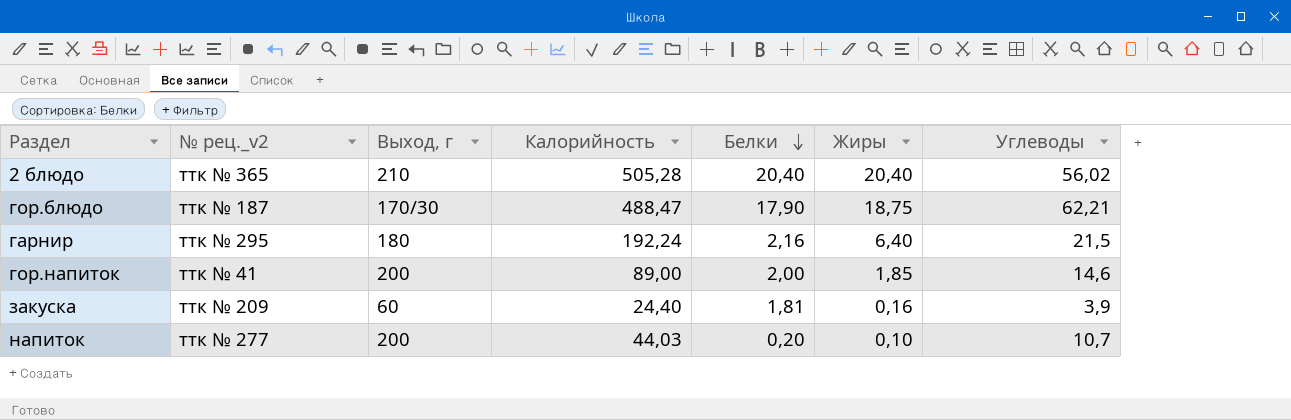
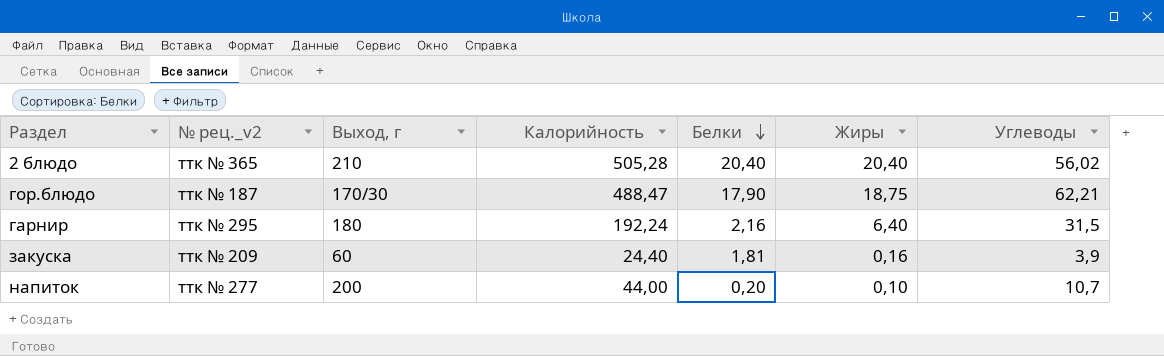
row гор.напиток: ттк № 41 | 200 | 89,00 | 2,00 | 1,85 | 14,6 -> none
гарнир | Углеводы: 21,5 -> 31,5
напиток | Калорийность: 44,03 -> 44,00

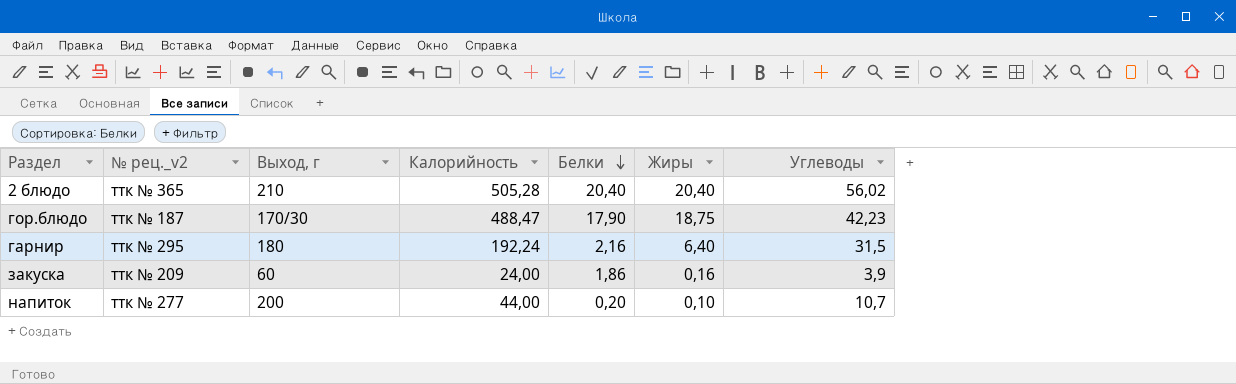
гор.блюдо | Углеводы: 62,21 -> 42,23
закуска | Калорийность: 24,40 -> 24,00
закуска | Белки: 1,81 -> 1,86

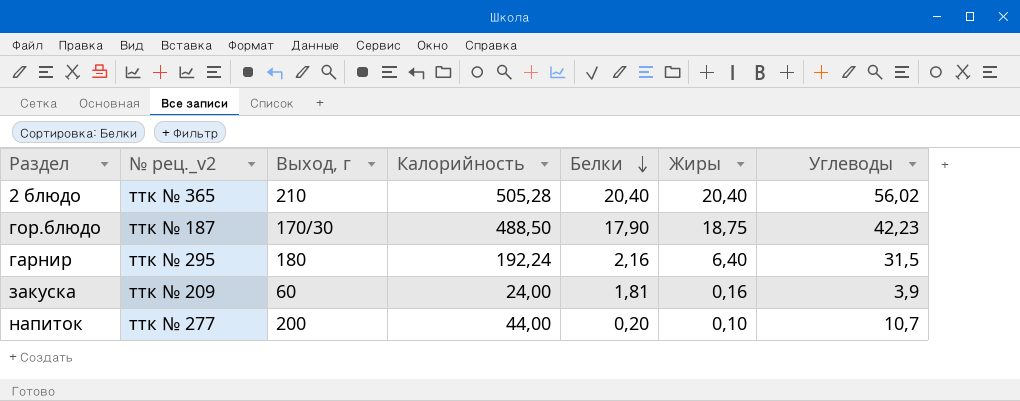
гор.блюдо | Калорийность: 488,47 -> 488,50
закуска | Белки: 1,86 -> 1,81

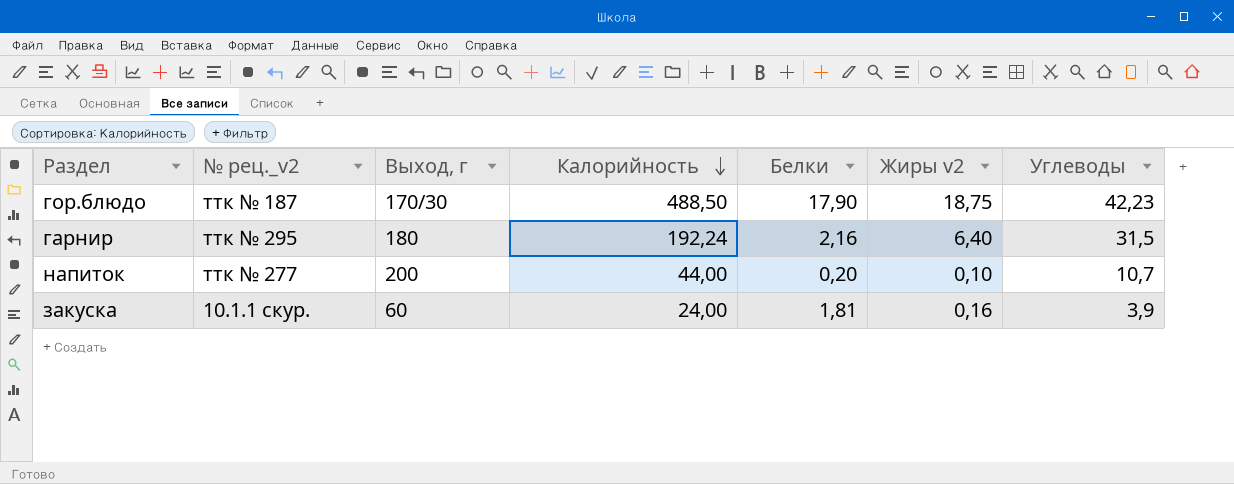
row order: Белки descending -> Калорийность descending
column name: Жиры -> Жиры v2
row 2 блюдо: ттк № 365 | 210 | 505,28 | 20,40 | 20,40 | 56,02 -> none
закуска | № рец._v2: ттк № 209 -> 10.1.1 скур.

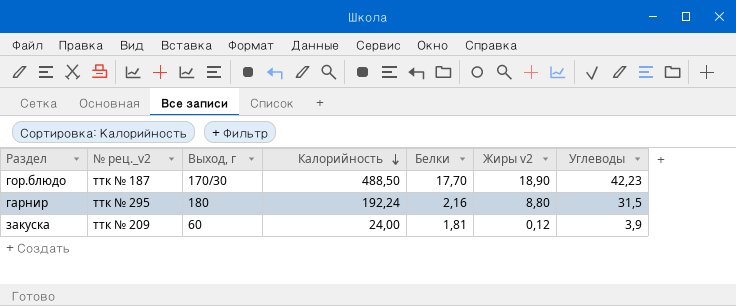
row напиток: ттк № 277 | 200 | 44,00 | 0,20 | 0,10 | 10,7 -> none
гор.блюдо | Белки: 17,90 -> 17,70
гор.блюдо | Жиры v2: 18,75 -> 18,90
гарнир | Жиры v2: 6,40 -> 8,80
закуска | № рец._v2: 10.1.1 скур. -> ттк № 209
закуска | Жиры v2: 0,16 -> 0,12

